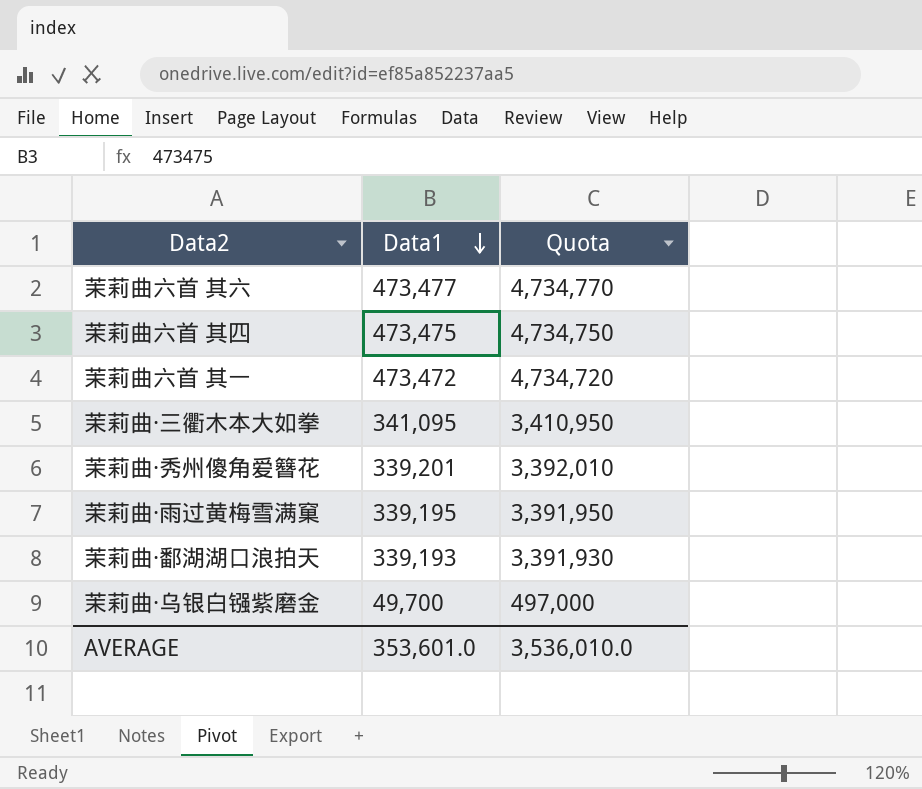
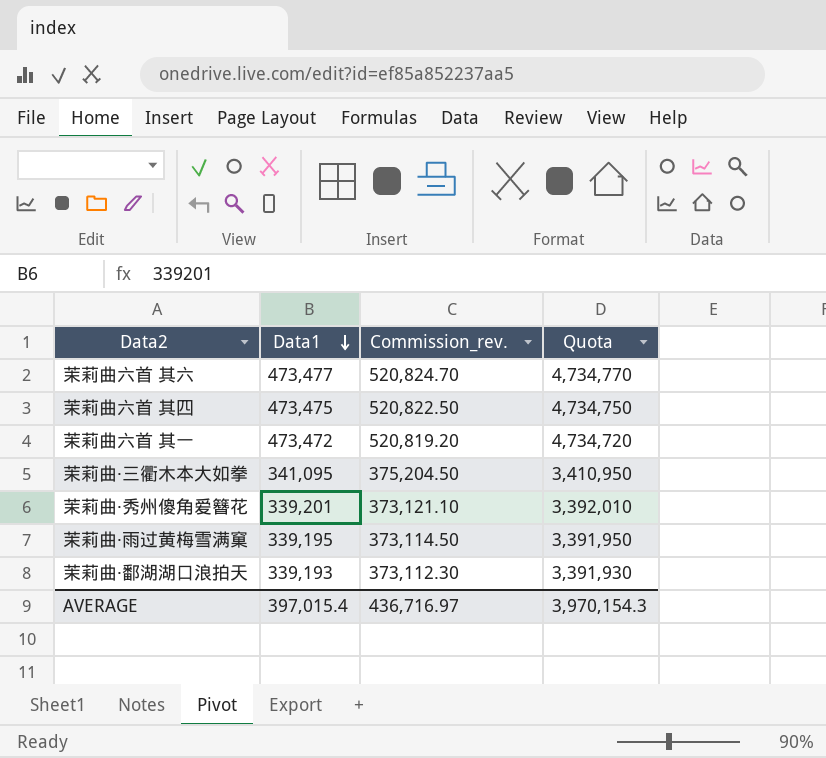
column Commission_rev. | formula: none -> [Data1] * 1.1
row 茉莉曲·乌银白镪紫磨金: 49,700 | 497,000 -> none
AVERAGE | Data1: 353,601.0 -> 397,015.4
AVERAGE | Quota: 3,536,010.0 -> 3,970,154.3

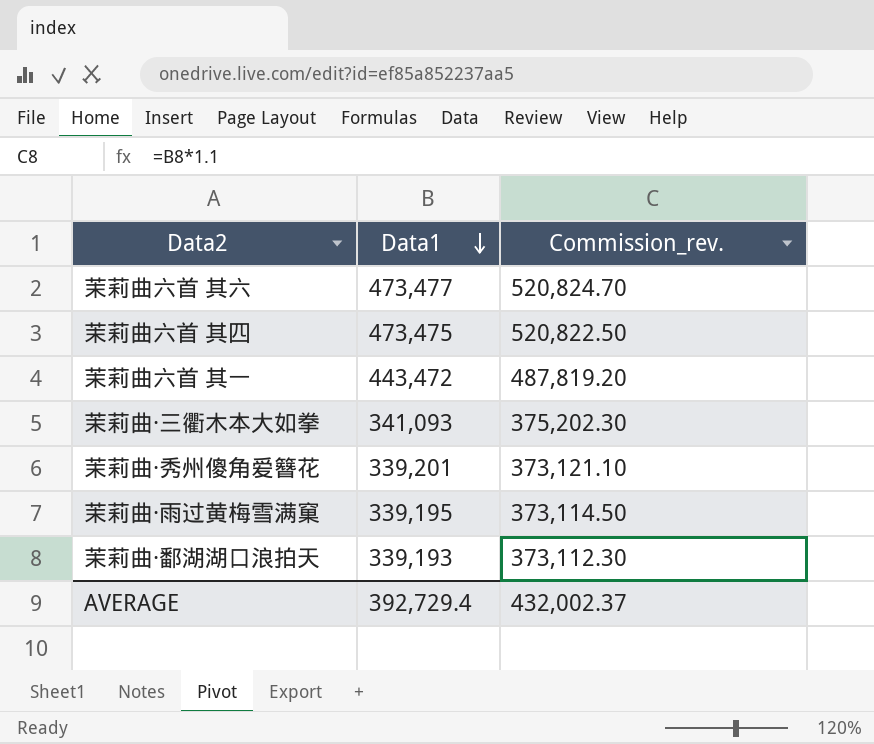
column Quota | formula: [Data1] * 10 -> none
茉莉曲六首 其一 | Data1: 473,472 -> 443,472
茉莉曲六首 其一 | Commission_rev.: 520,819.20 -> 487,819.20
茉莉曲·三衢木本大如拳 | Data1: 341,095 -> 341,093
茉莉曲·三衢木本大如拳 | Commission_rev.: 375,204.50 -> 375,202.30
AVERAGE | Data1: 397,015.4 -> 392,729.4
AVERAGE | Commission_rev.: 436,716.97 -> 432,002.37

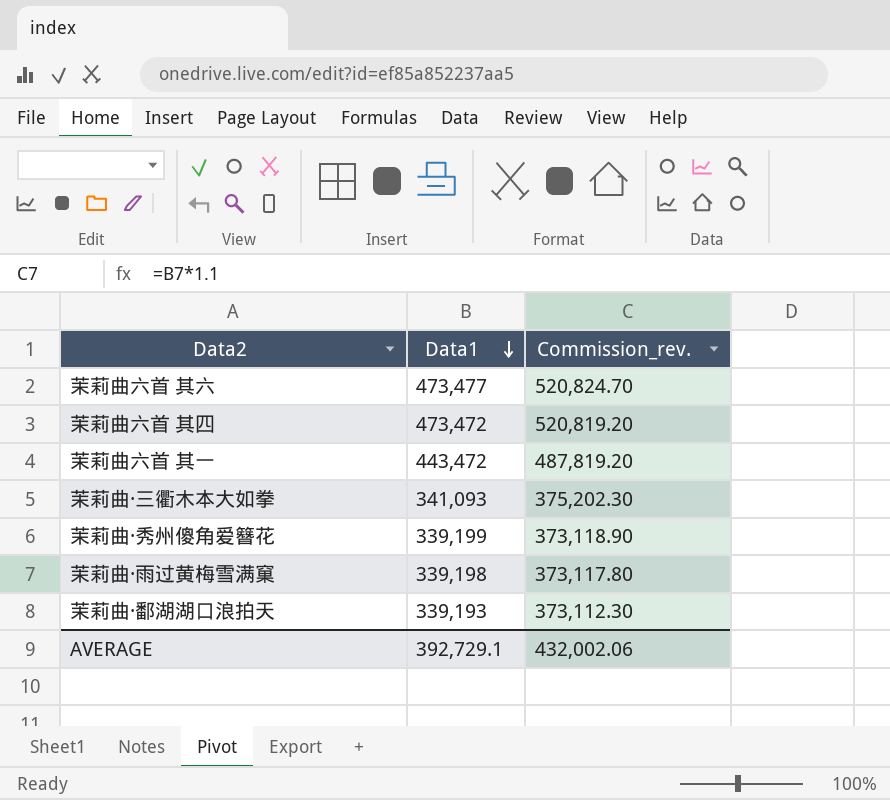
茉莉曲六首 其四 | Data1: 473,475 -> 473,472
茉莉曲六首 其四 | Commission_rev.: 520,822.50 -> 520,819.20
茉莉曲·秀州傻角爱簪花 | Data1: 339,201 -> 339,199
茉莉曲·秀州傻角爱簪花 | Commission_rev.: 373,121.10 -> 373,118.90
茉莉曲·雨过黄梅雪满窠 | Data1: 339,195 -> 339,198
茉莉曲·雨过黄梅雪满窠 | Commission_rev.: 373,114.50 -> 373,117.80
AVERAGE | Data1: 392,729.4 -> 392,729.1
AVERAGE | Commission_rev.: 432,002.37 -> 432,002.06

